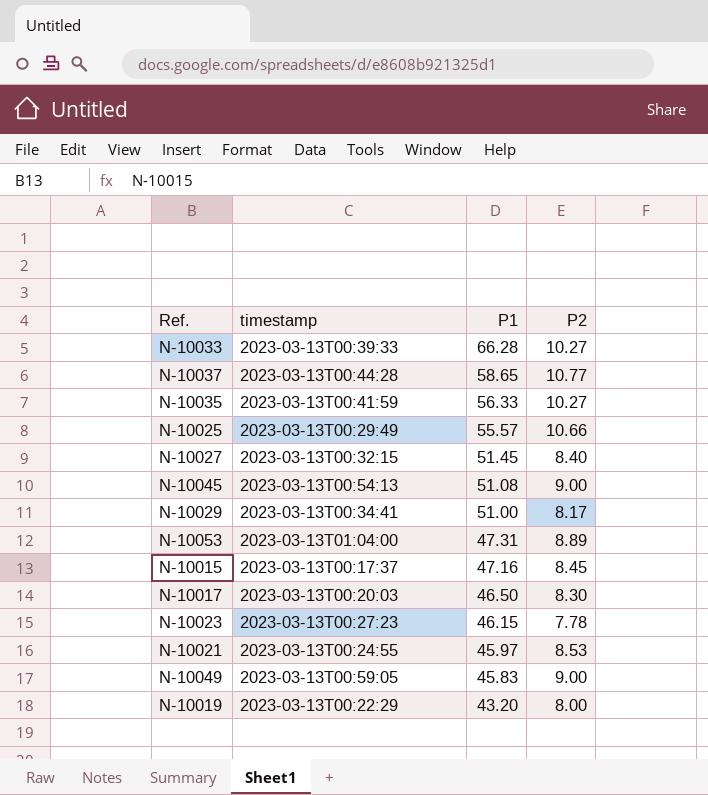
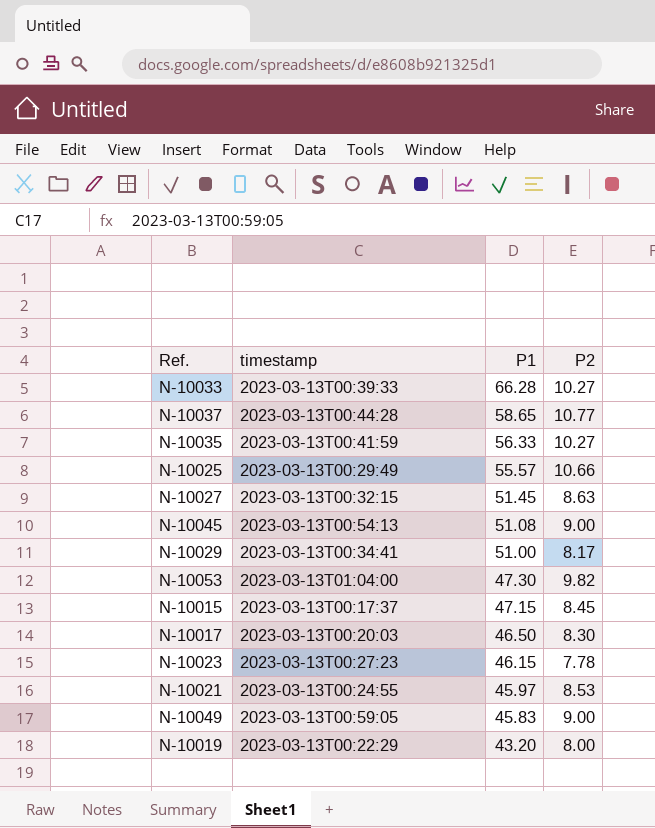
N-10027 | P2: 8.40 -> 8.63
N-10053 | P1: 47.31 -> 47.30
N-10053 | P2: 8.89 -> 9.82
N-10015 | P1: 47.16 -> 47.15

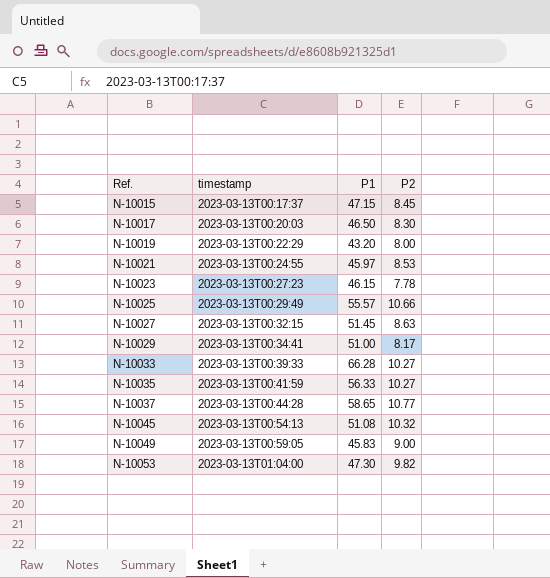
row order: P1 descending -> Ref. ascending
N-10045 | P2: 9.00 -> 10.32

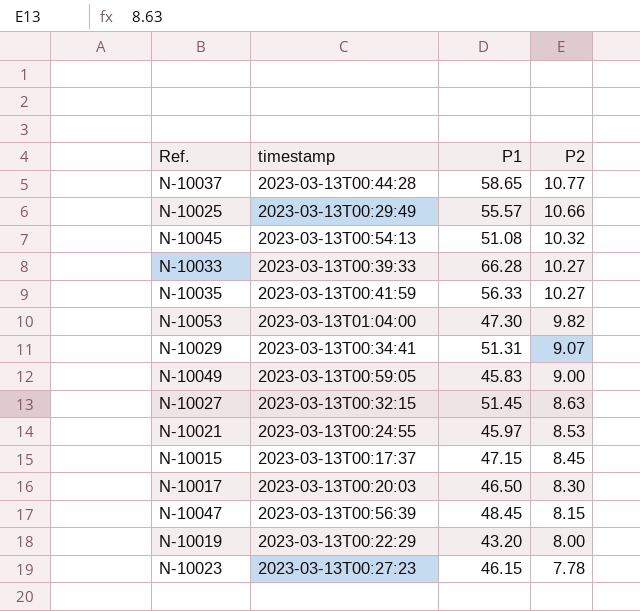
row order: Ref. ascending -> P2 descending
N-10029 | P1: 51.00 -> 51.31
N-10029 | P2: 8.17 -> 9.07
row N-10047: none -> 2023-03-13T00:56:39 | 48.45 | 8.15

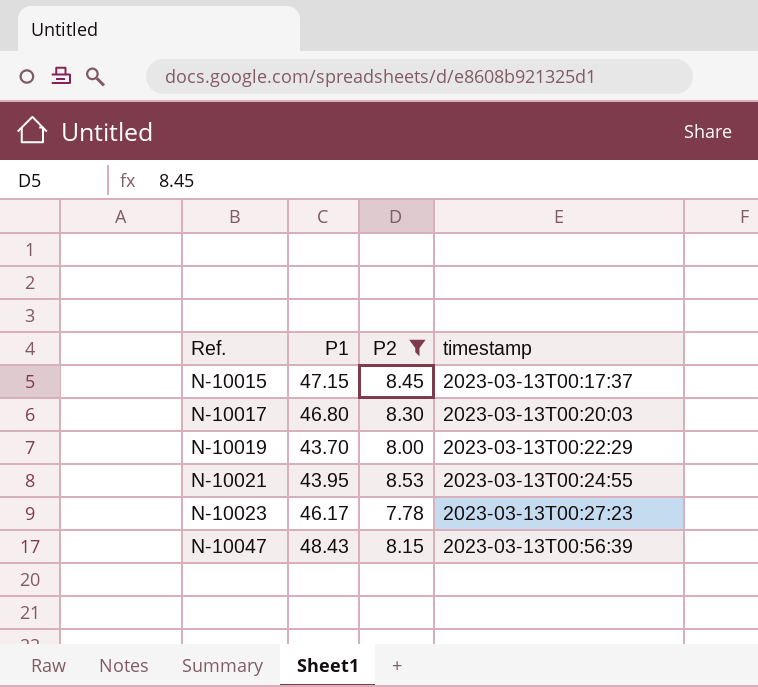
filter: none -> P2 <= 8.53
row order: P2 descending -> Ref. ascending
column timestamp | position: 2 -> 4
N-10017 | P1: 46.50 -> 46.80
N-10019 | P1: 43.20 -> 43.70
N-10021 | P1: 45.97 -> 43.95
N-10023 | P1: 46.15 -> 46.17
N-10047 | P1: 48.45 -> 48.43

